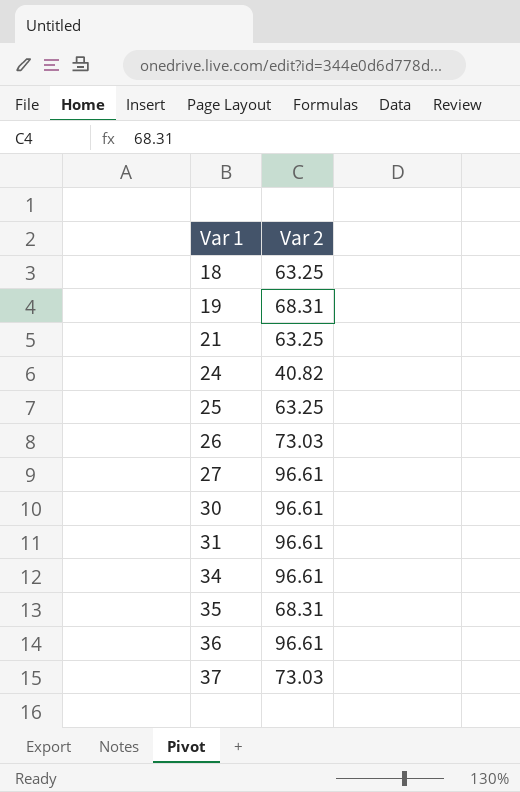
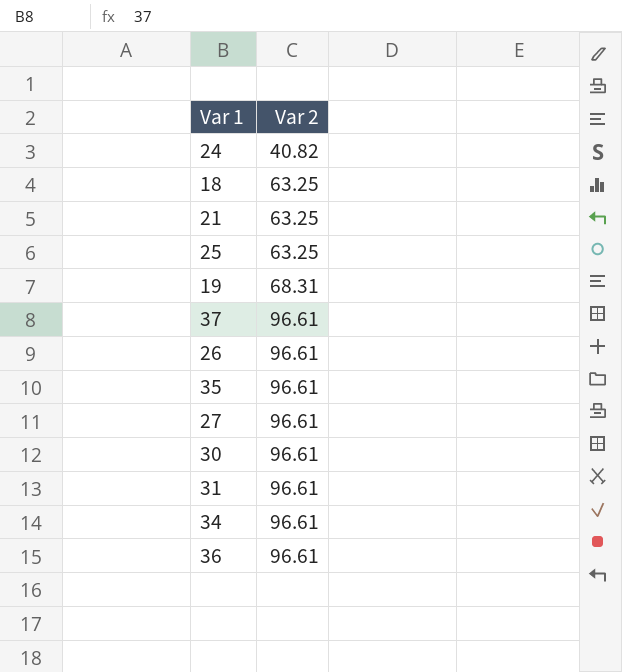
row order: Var 1 ascending -> Var 2 ascending
37 | Var 2: 73.03 -> 96.61
26 | Var 2: 73.03 -> 96.61
35 | Var 2: 68.31 -> 96.61

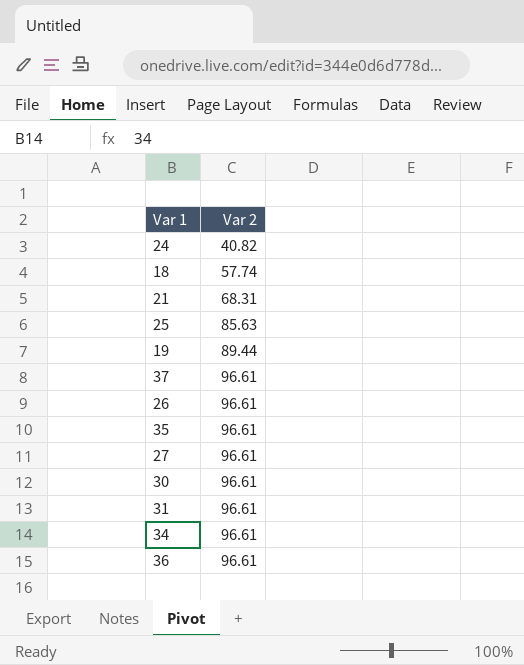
18 | Var 2: 63.25 -> 57.74
21 | Var 2: 63.25 -> 68.31
25 | Var 2: 63.25 -> 85.63
19 | Var 2: 68.31 -> 89.44

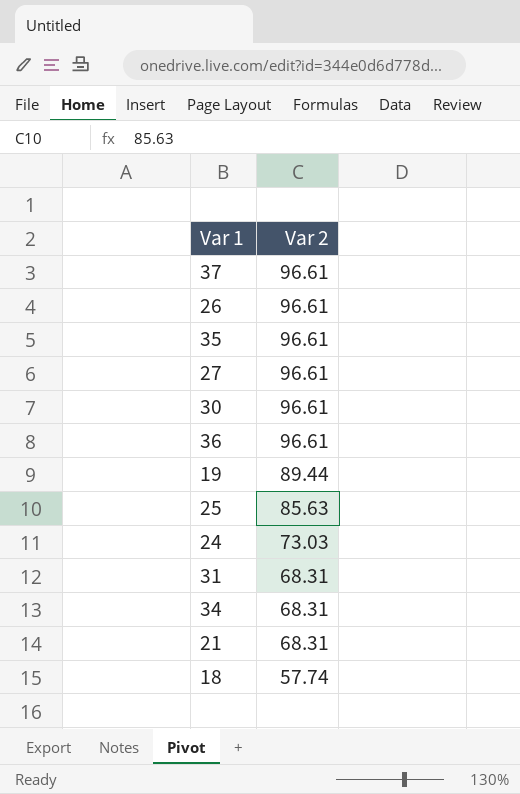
row order: Var 2 ascending -> Var 2 descending
24 | Var 2: 40.82 -> 73.03
31 | Var 2: 96.61 -> 68.31
34 | Var 2: 96.61 -> 68.31

